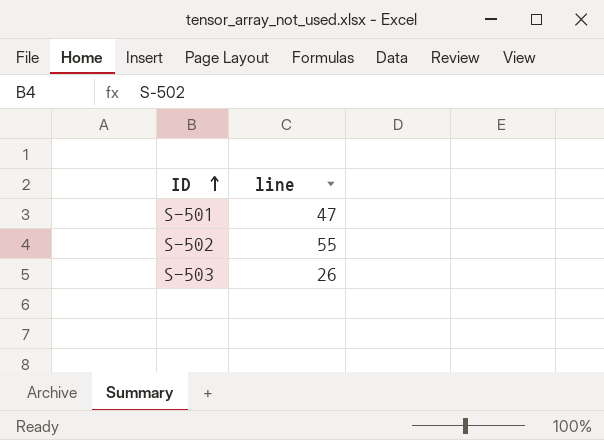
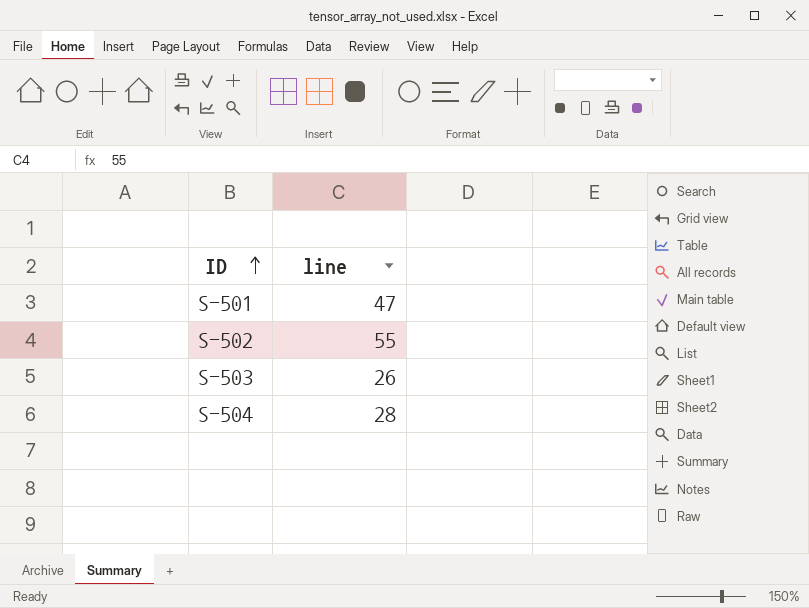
row S-504: none -> 28

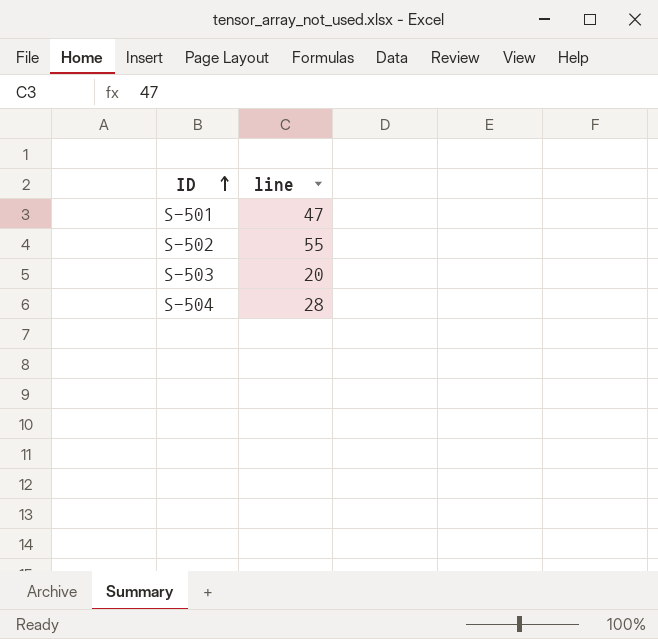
S-503 | line: 26 -> 20

